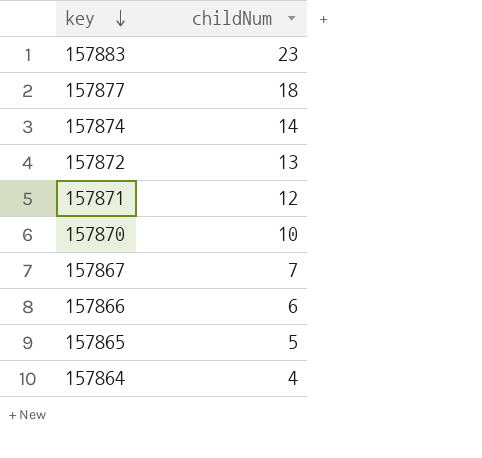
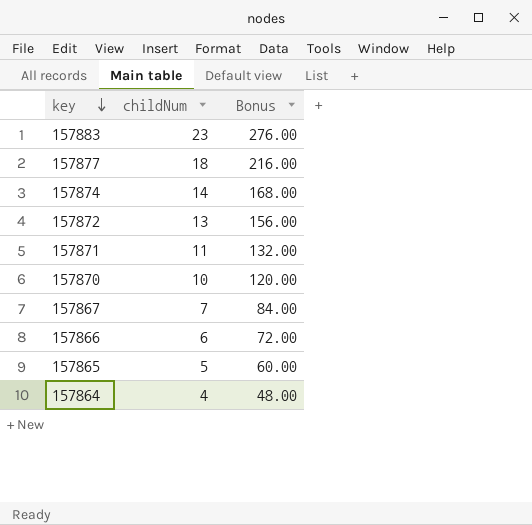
column Bonus | formula: none -> [childNum] * 12
157871 | childNum: 12 -> 11

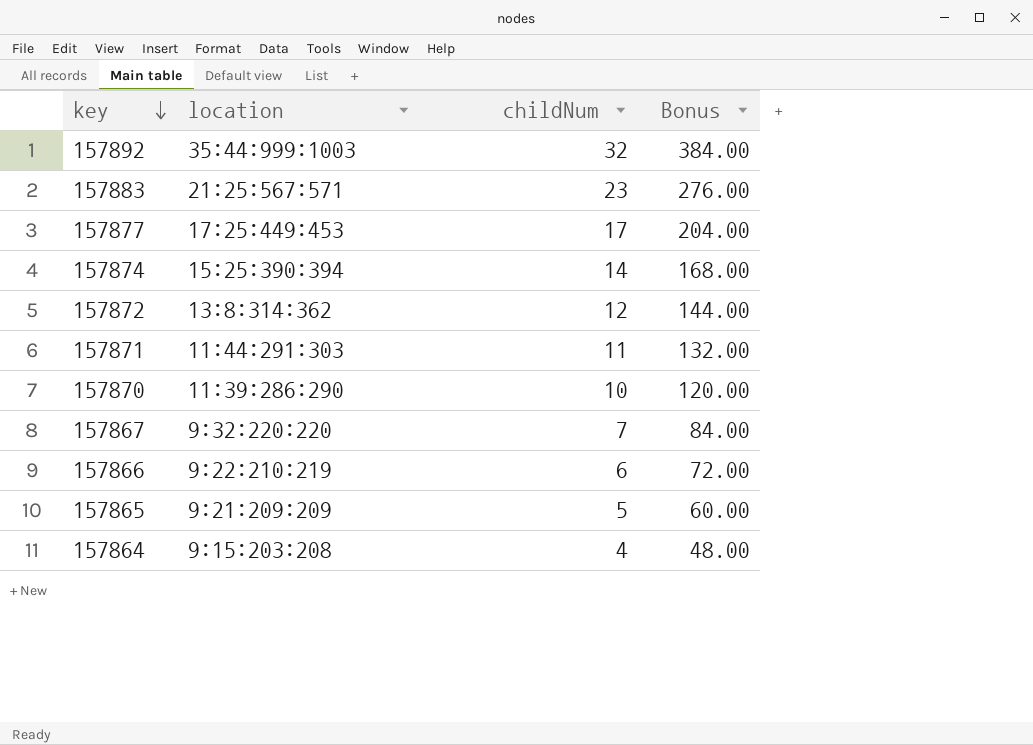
column location | position: none -> 2
row 157892: none -> 35:44:999:1003 | 32 | 384.00
157877 | childNum: 18 -> 17
157877 | Bonus: 216.00 -> 204.00
157872 | childNum: 13 -> 12
157872 | Bonus: 156.00 -> 144.00

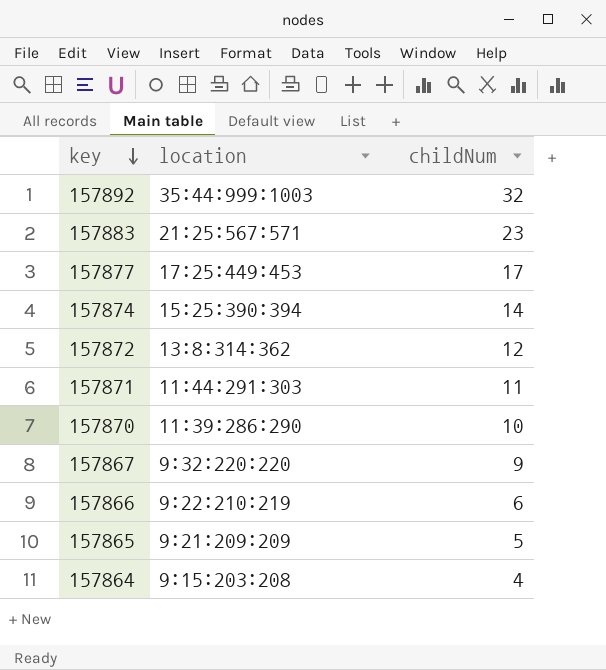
column Bonus | formula: [childNum] * 12 -> none
157867 | childNum: 7 -> 9

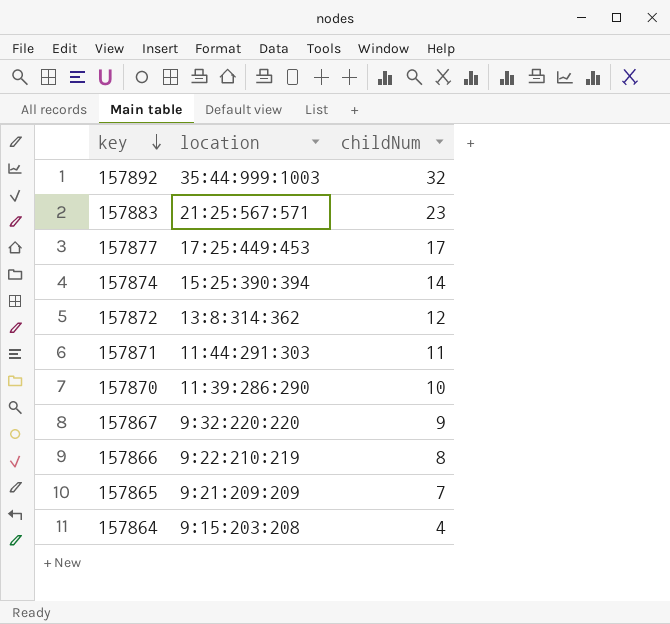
157866 | childNum: 6 -> 8
157865 | childNum: 5 -> 7

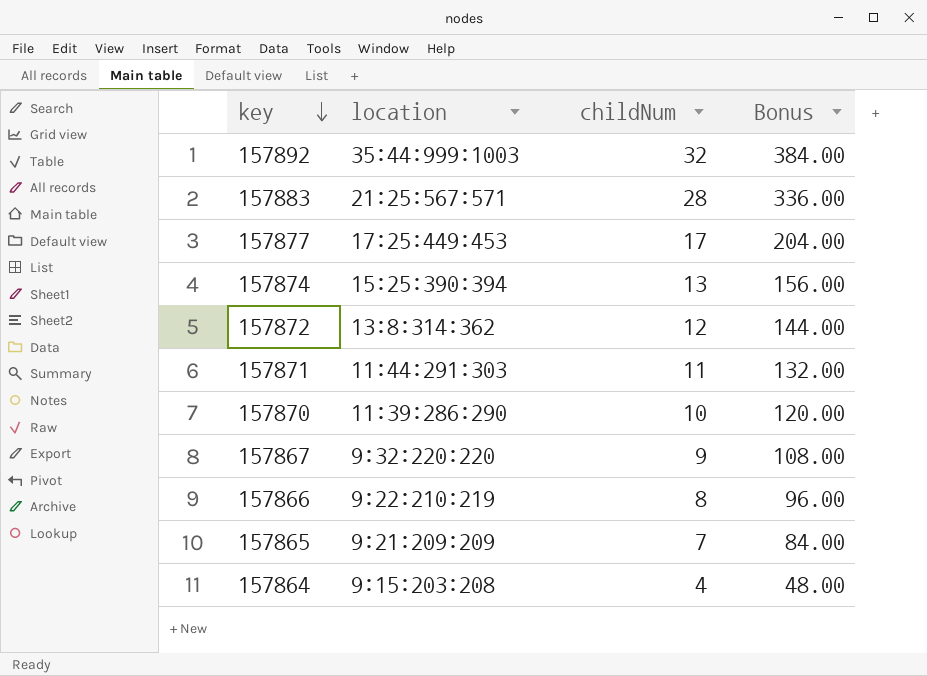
column Bonus | formula: none -> [childNum] * 12
157883 | childNum: 23 -> 28
157874 | childNum: 14 -> 13

